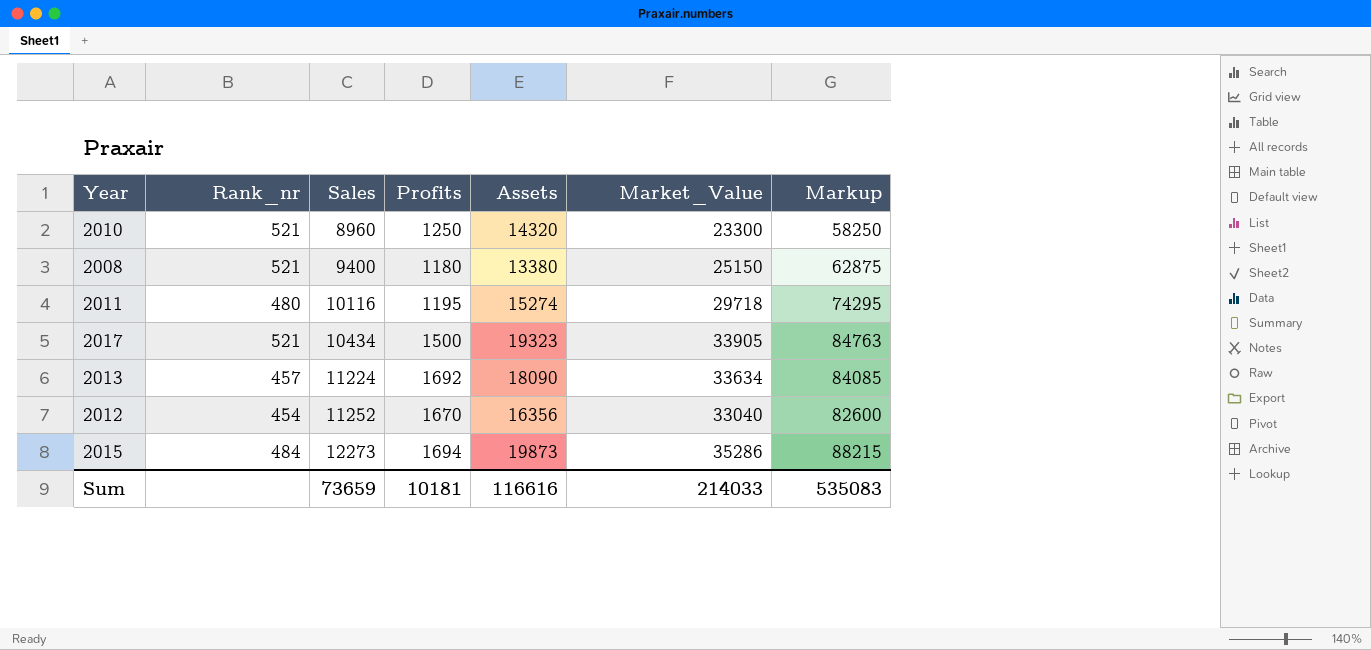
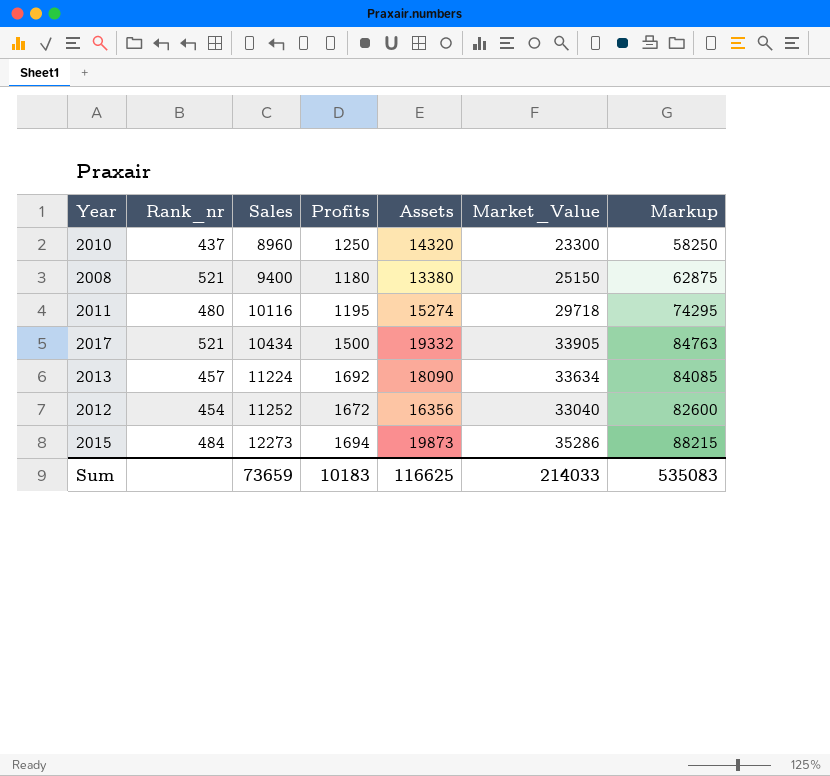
2010 | Rank_nr: 521 -> 437
2017 | Assets: 19323 -> 19332
2012 | Profits: 1670 -> 1672
Sum | Profits: 10181 -> 10183
Sum | Assets: 116616 -> 116625

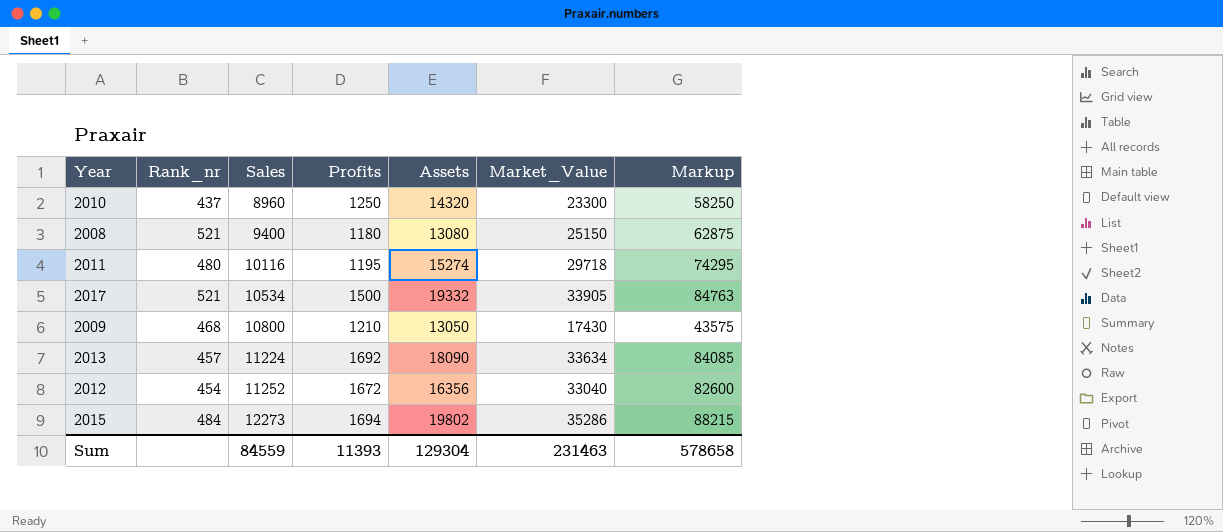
2008 | Assets: 13380 -> 13080
2017 | Sales: 10434 -> 10534
row 2009: none -> 468 | 10800 | 1210 | 13050 | 17430 | 43575
2015 | Assets: 19873 -> 19802
Sum | Sales: 73659 -> 84559
Sum | Profits: 10183 -> 11393
Sum | Assets: 116625 -> 129304
Sum | Market_Value: 214033 -> 231463
Sum | Markup: 535083 -> 578658

